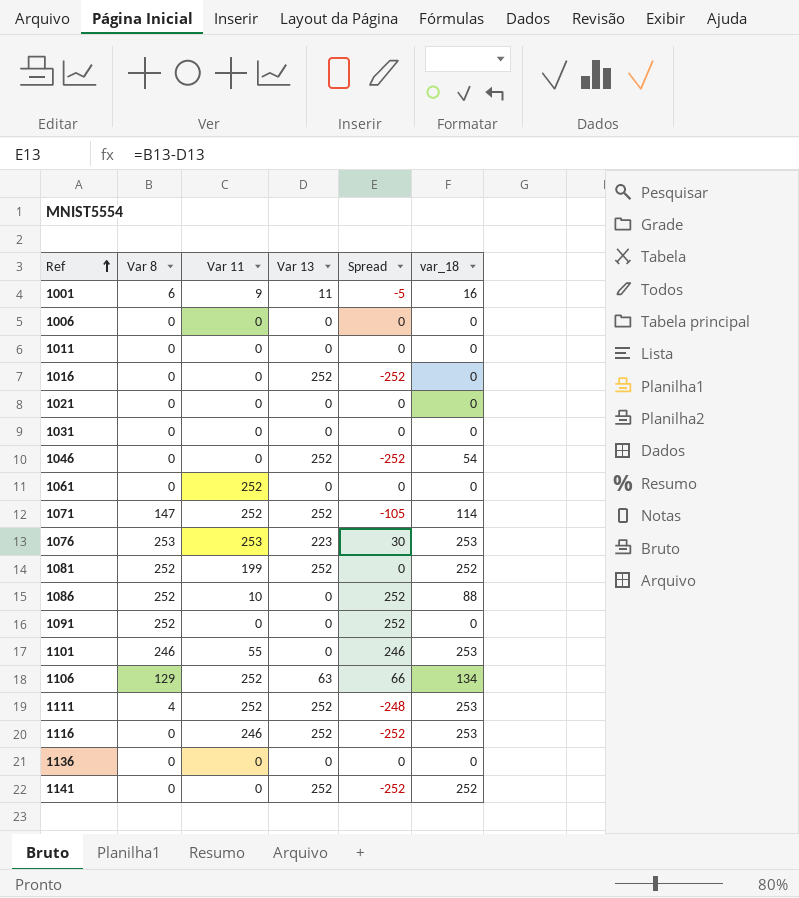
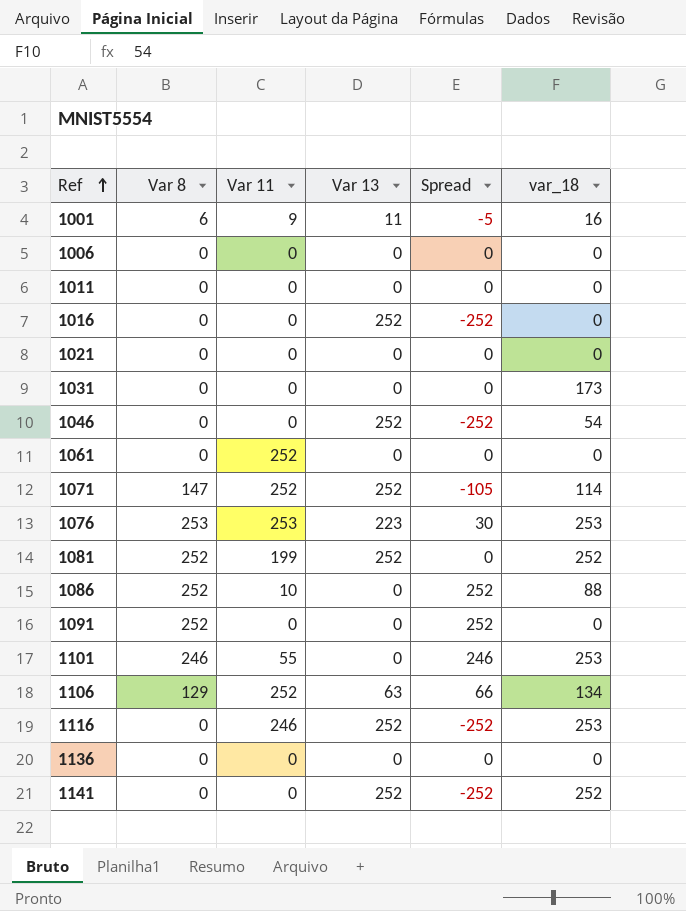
row 1111: 4 | 252 | 252 | -248 | 253 -> none
1031 | var_18: 0 -> 173

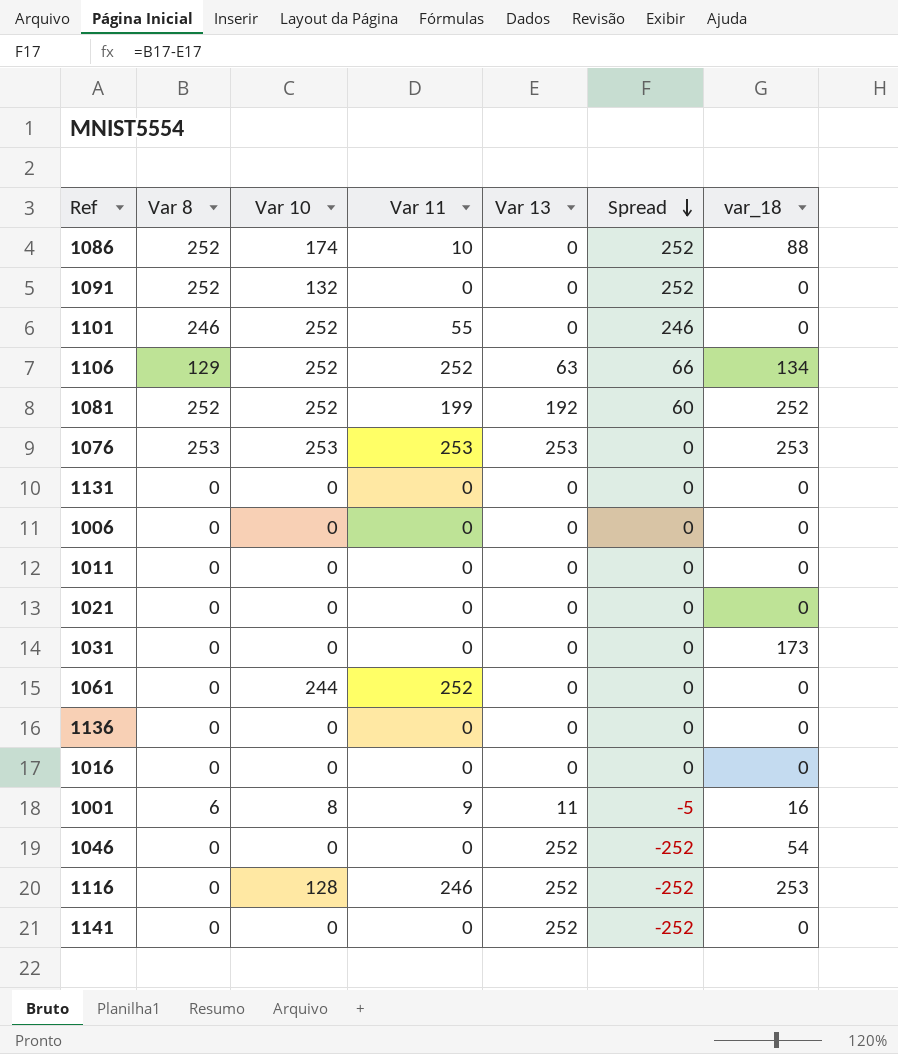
row order: Ref ascending -> Spread descending
column Var 10 | position: none -> 3
row 1071: 147 | 252 | 252 | -105 | 114 -> none
1101 | var_18: 253 -> 0
1081 | Var 13: 252 -> 192
1081 | Spread: 0 -> 60
1076 | Var 13: 223 -> 253
1076 | Spread: 30 -> 0
row 1131: none -> 0 | 0 | 0 | 0 | 0 | 0
1016 | Var 13: 252 -> 0
1016 | Spread: -252 -> 0
1141 | var_18: 252 -> 0

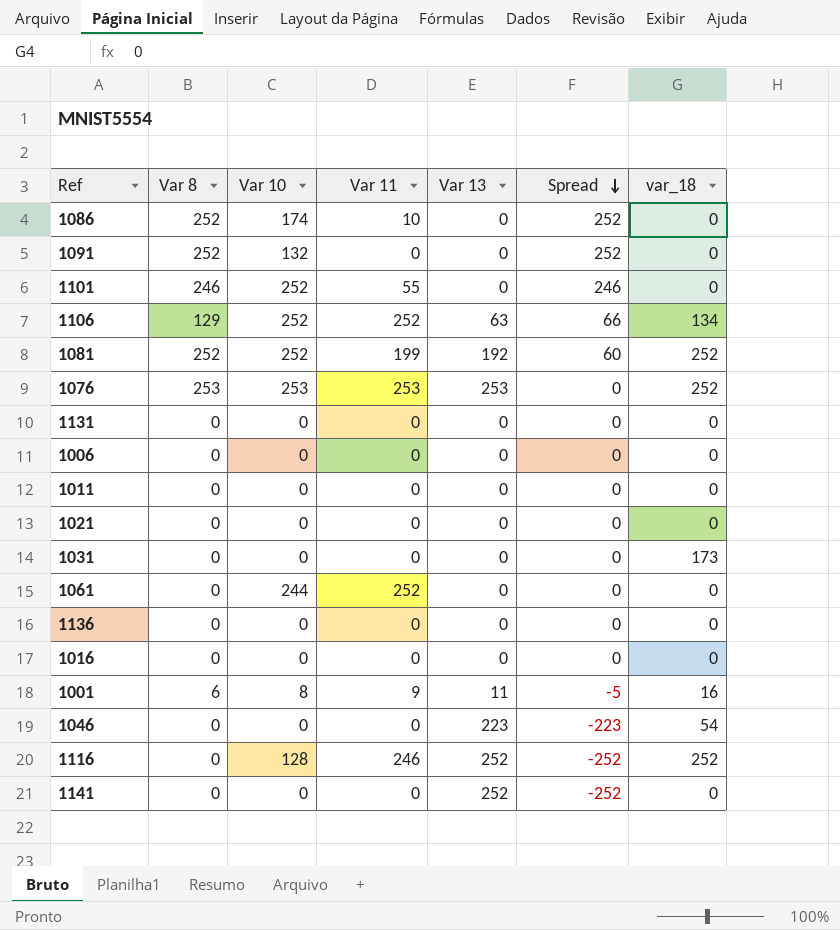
1086 | var_18: 88 -> 0
1076 | var_18: 253 -> 252
1046 | Var 13: 252 -> 223
1046 | Spread: -252 -> -223
1116 | var_18: 253 -> 252

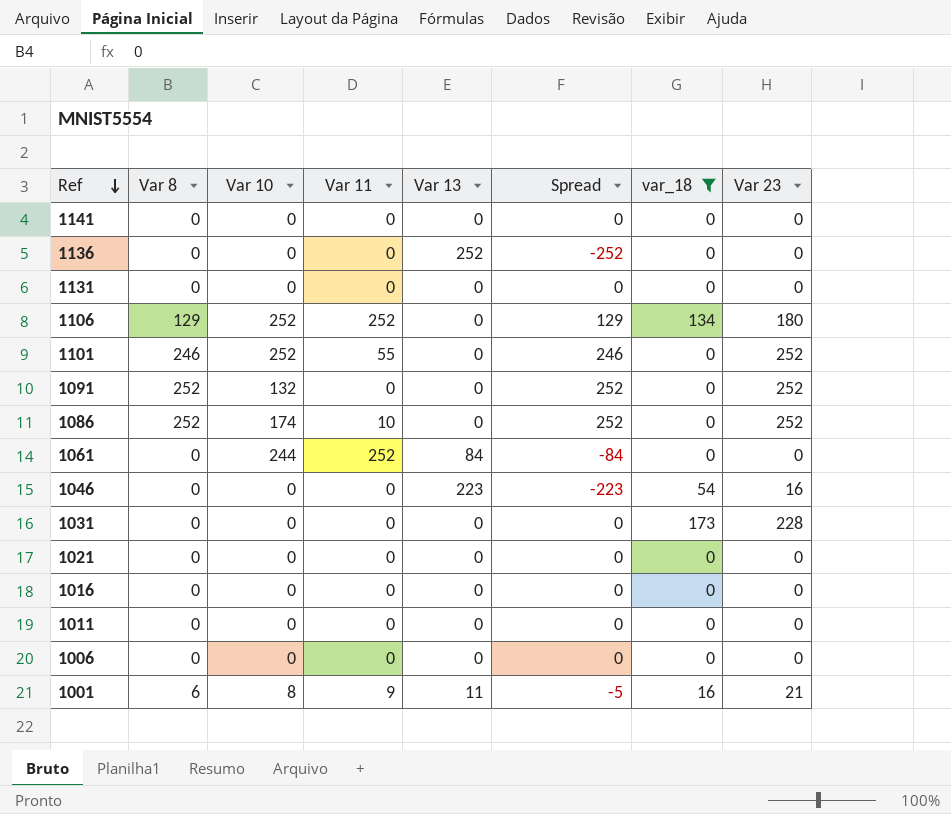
filter: none -> var_18 != 252
row order: Spread descending -> Ref descending
column Var 23 | position: none -> 8
1141 | Var 13: 252 -> 0
1141 | Spread: -252 -> 0
1136 | Var 13: 0 -> 252
1136 | Spread: 0 -> -252
1106 | Var 13: 63 -> 0
1106 | Spread: 66 -> 129
1061 | Var 13: 0 -> 84
1061 | Spread: 0 -> -84

